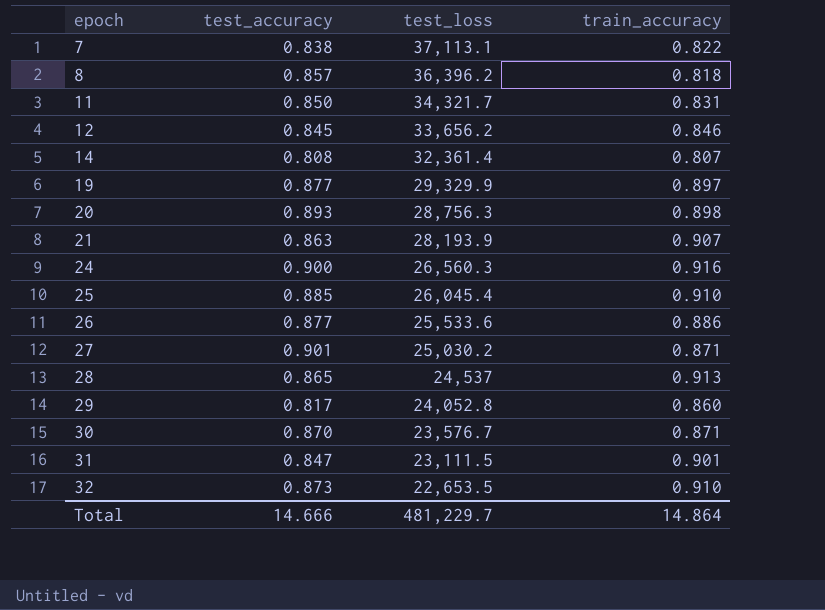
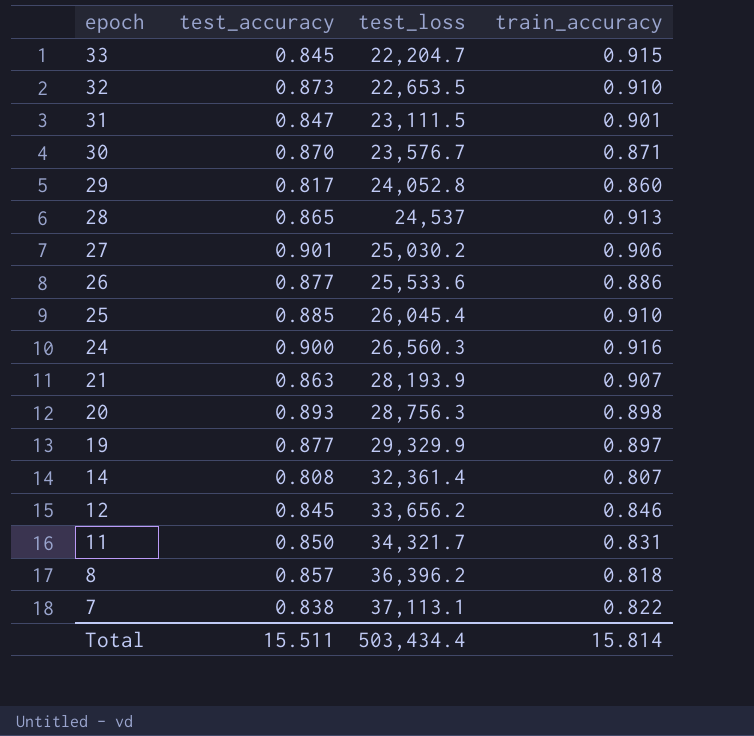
row order: epoch ascending -> epoch descending
row 33: none -> 0.845 | 22,204.7 | 0.915
27 | train_accuracy: 0.871 -> 0.906
Total | test_accuracy: 14.666 -> 15.511
Total | test_loss: 481,229.7 -> 503,434.4
Total | train_accuracy: 14.864 -> 15.814

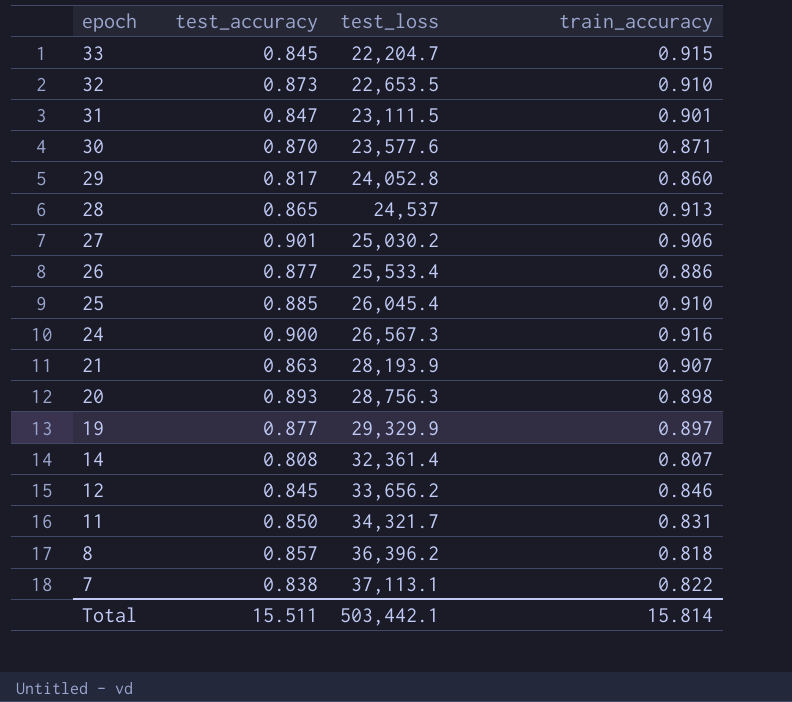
30 | test_loss: 23,576.7 -> 23,577.6
26 | test_loss: 25,533.6 -> 25,533.4
24 | test_loss: 26,560.3 -> 26,567.3
Total | test_loss: 503,434.4 -> 503,442.1

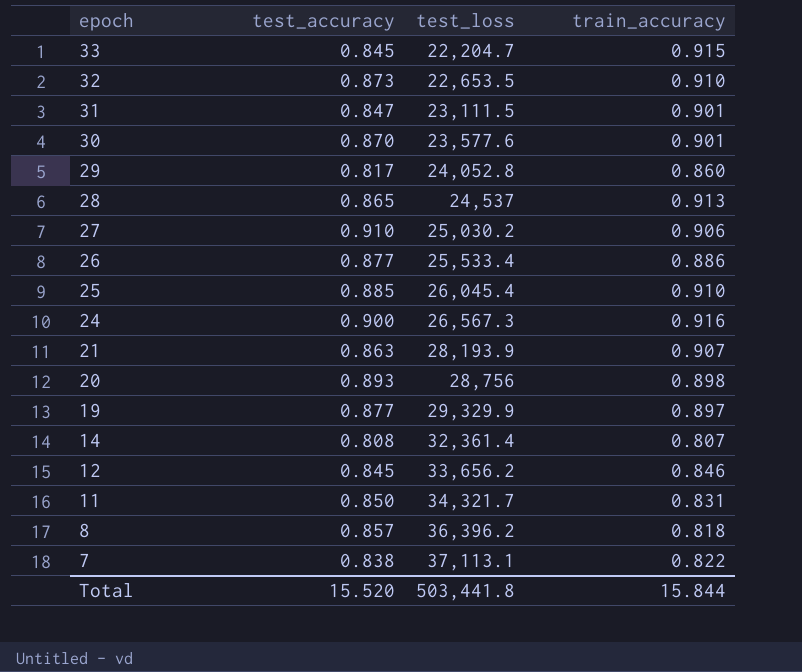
30 | train_accuracy: 0.871 -> 0.901
27 | test_accuracy: 0.901 -> 0.910
20 | test_loss: 28,756.3 -> 28,756
Total | test_accuracy: 15.511 -> 15.520
Total | test_loss: 503,442.1 -> 503,441.8
Total | train_accuracy: 15.814 -> 15.844

